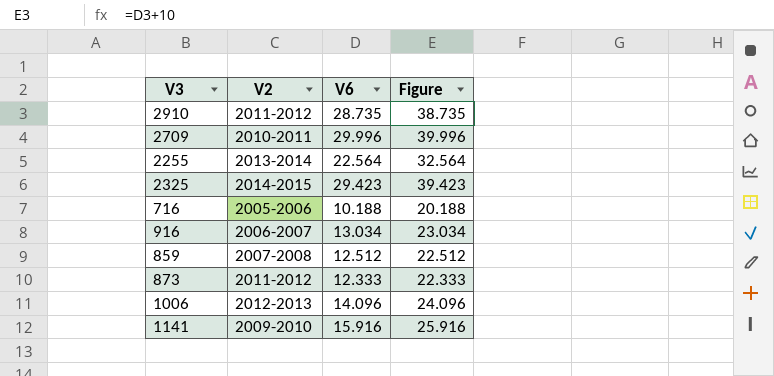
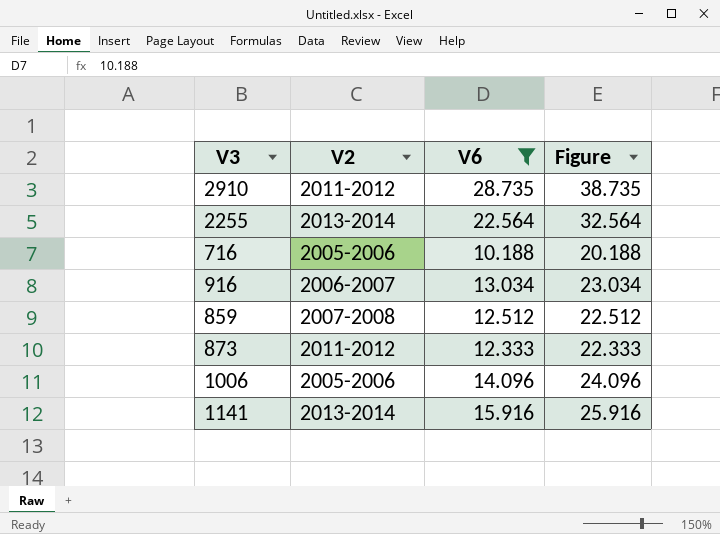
filter: none -> V6 <= 28.735
1006 | V2: 2012-2013 -> 2005-2006
1141 | V2: 2009-2010 -> 2013-2014

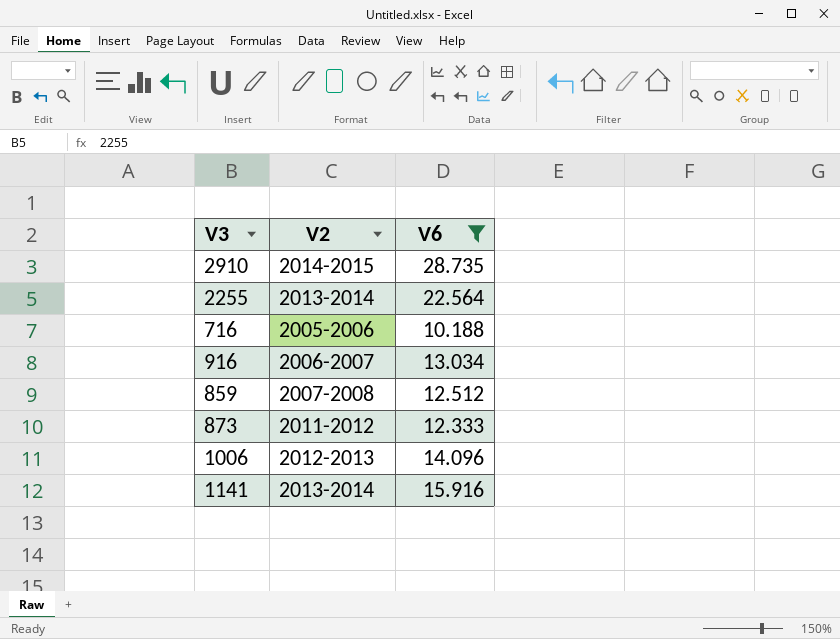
column Figure | formula: [V6] + 10 -> none
2910 | V2: 2011-2012 -> 2014-2015
1006 | V2: 2005-2006 -> 2012-2013

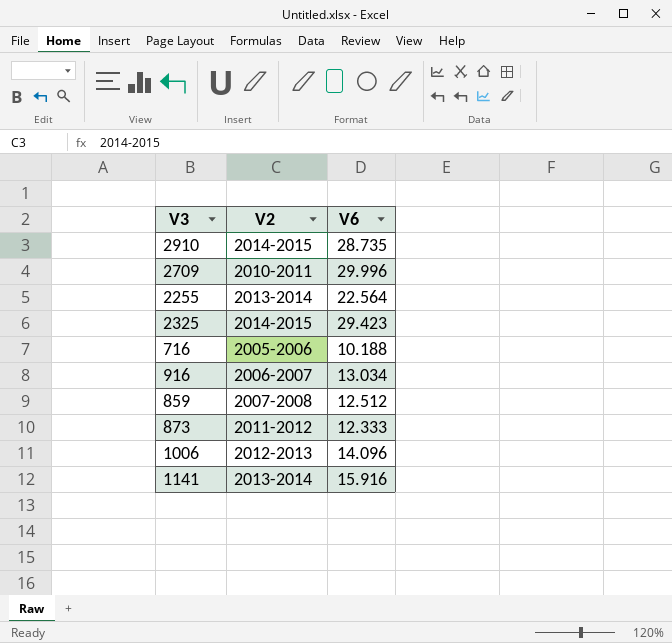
filter: V6 <= 28.735 -> none

